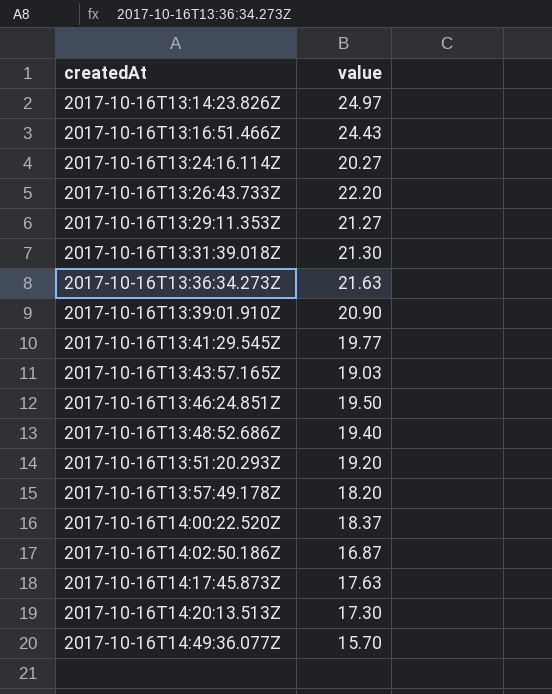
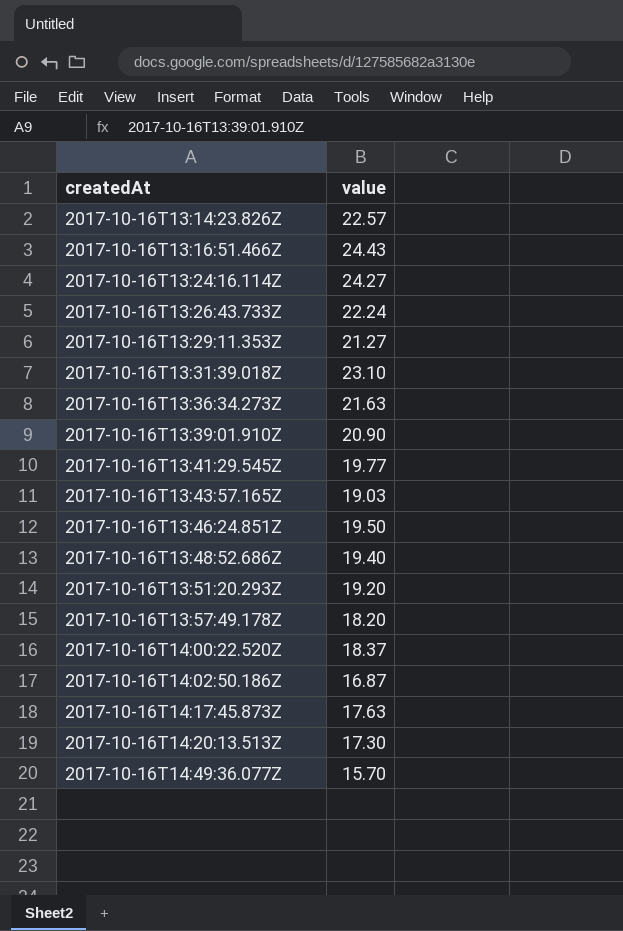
2017-10-16T13:14:23.826Z | value: 24.97 -> 22.57
2017-10-16T13:24:16.114Z | value: 20.27 -> 24.27
2017-10-16T13:26:43.733Z | value: 22.20 -> 22.24
2017-10-16T13:31:39.018Z | value: 21.30 -> 23.10

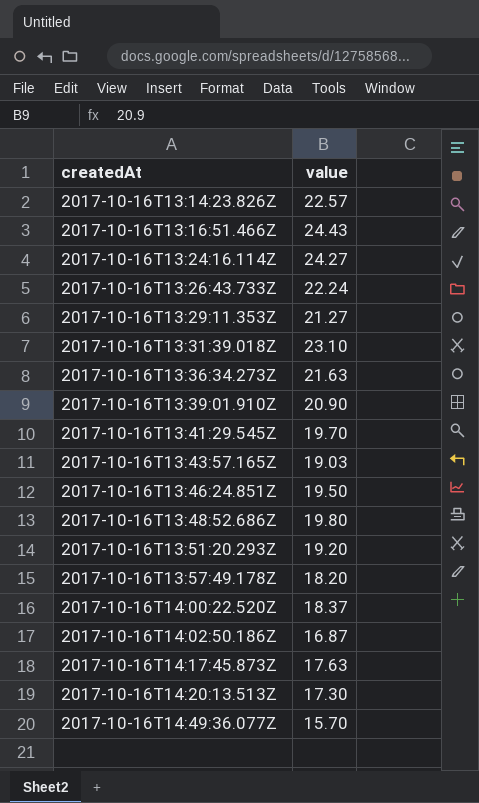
2017-10-16T13:41:29.545Z | value: 19.77 -> 19.70
2017-10-16T13:48:52.686Z | value: 19.40 -> 19.80

